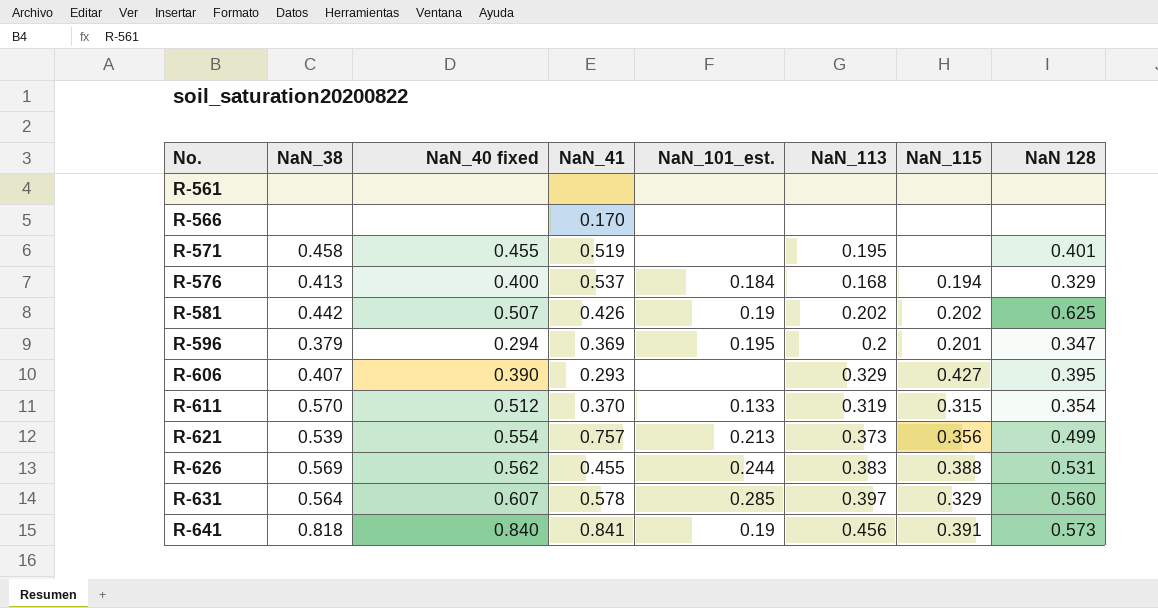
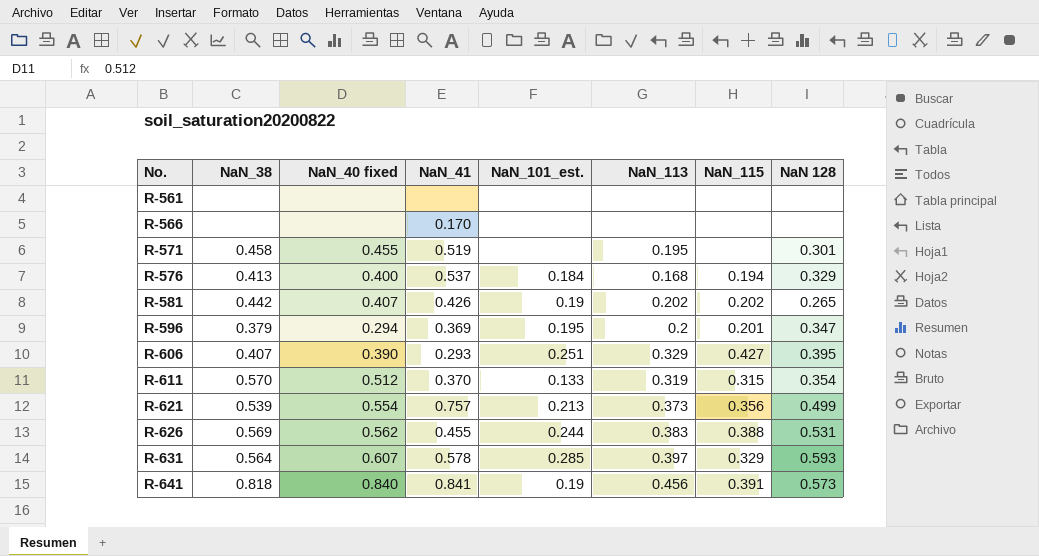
R-571 | NaN 128: 0.401 -> 0.301
R-581 | NaN_40 fixed: 0.507 -> 0.407
R-581 | NaN 128: 0.625 -> 0.265
R-606 | NaN_101_est.: none -> 0.251
R-631 | NaN 128: 0.560 -> 0.593

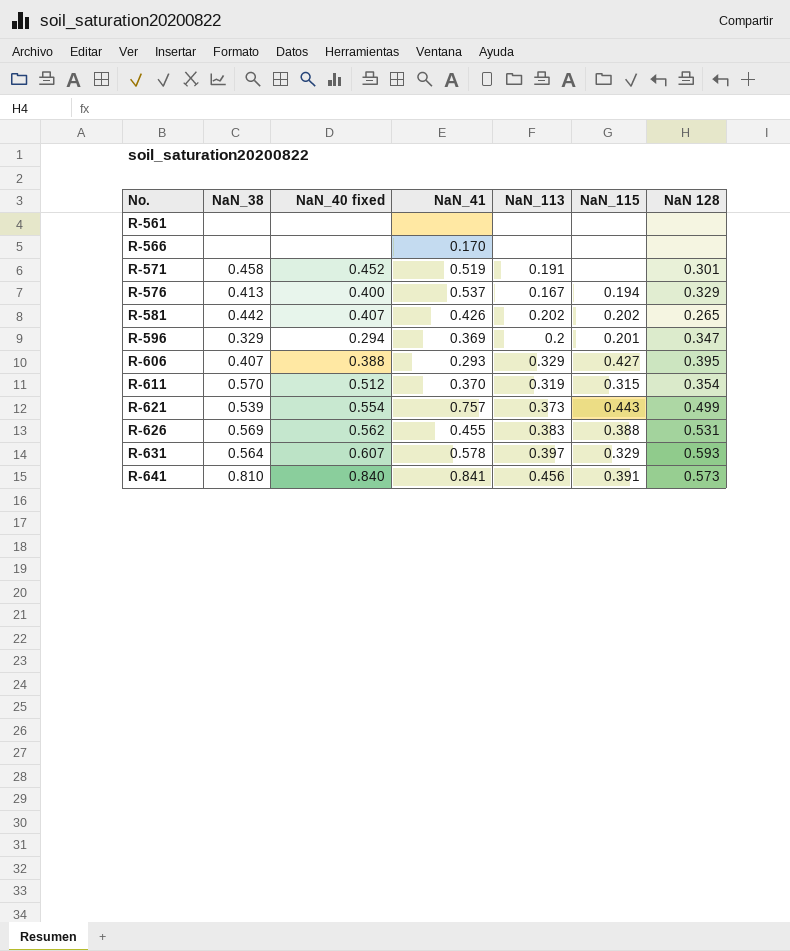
column NaN_101_est. | position: 5 -> none
R-571 | NaN_40 fixed: 0.455 -> 0.452
R-571 | NaN_113: 0.195 -> 0.191
R-576 | NaN_113: 0.168 -> 0.167
R-596 | NaN_38: 0.379 -> 0.329
R-606 | NaN_40 fixed: 0.390 -> 0.388
R-621 | NaN_115: 0.356 -> 0.443
R-641 | NaN_38: 0.818 -> 0.810

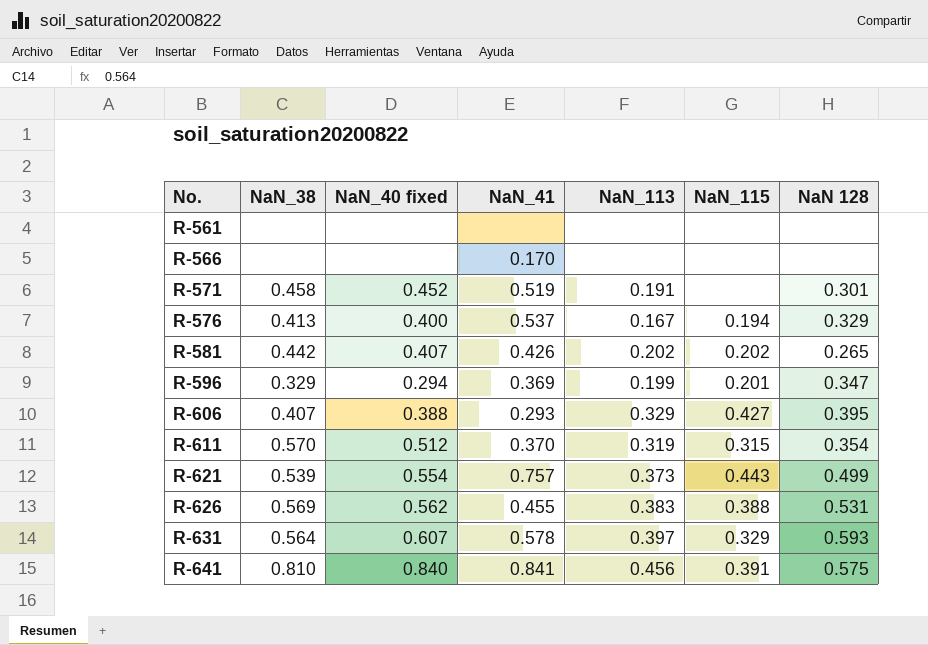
R-596 | NaN_113: 0.2 -> 0.199
R-641 | NaN 128: 0.573 -> 0.575

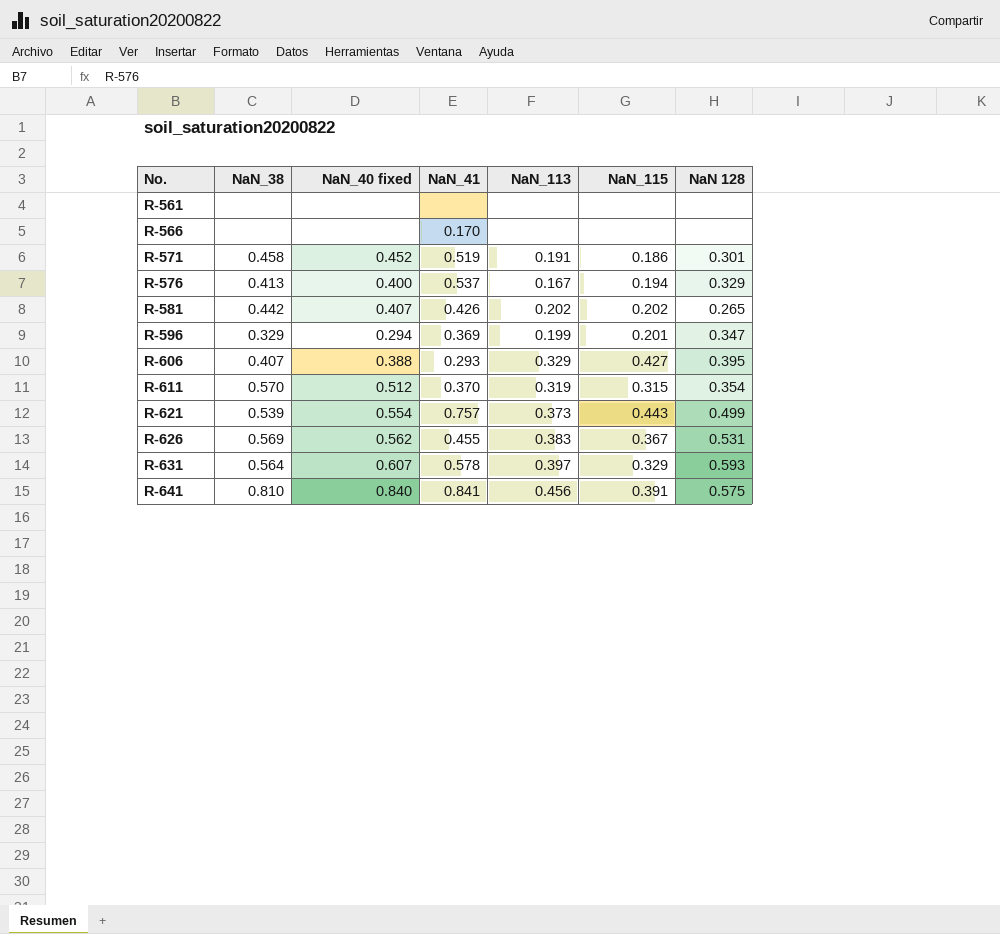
R-571 | NaN_115: none -> 0.186
R-626 | NaN_115: 0.388 -> 0.367

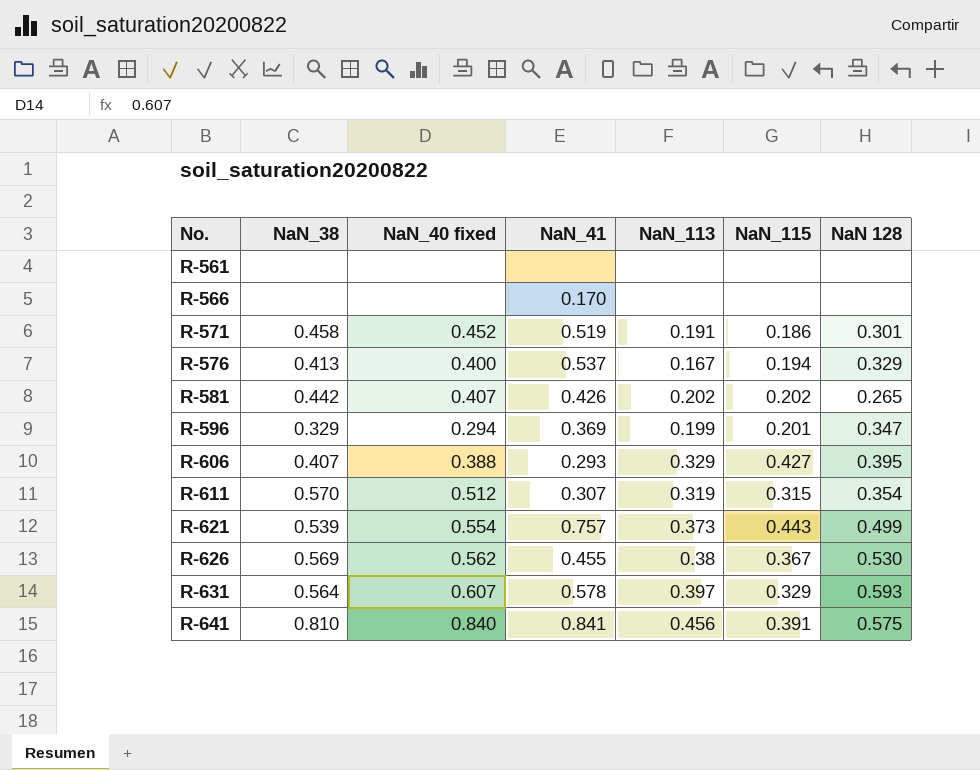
R-611 | NaN_41: 0.370 -> 0.307
R-626 | NaN_113: 0.383 -> 0.38
R-626 | NaN 128: 0.531 -> 0.530

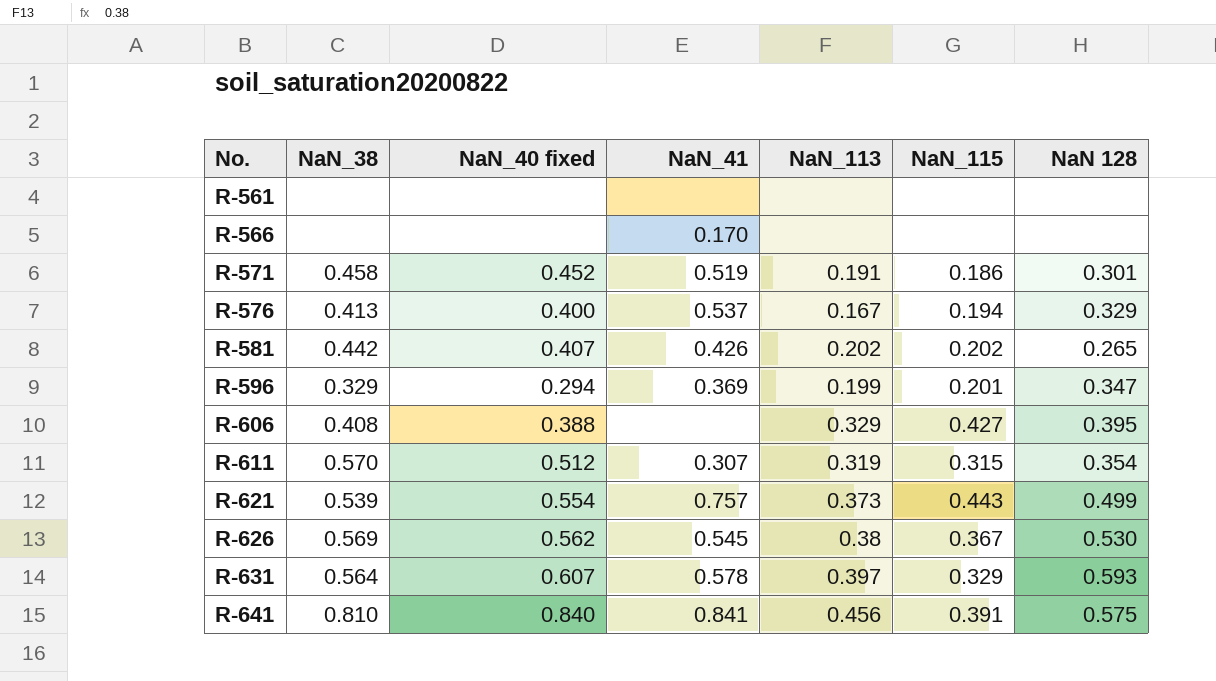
R-606 | NaN_38: 0.407 -> 0.408
R-606 | NaN_41: 0.293 -> none
R-626 | NaN_41: 0.455 -> 0.545

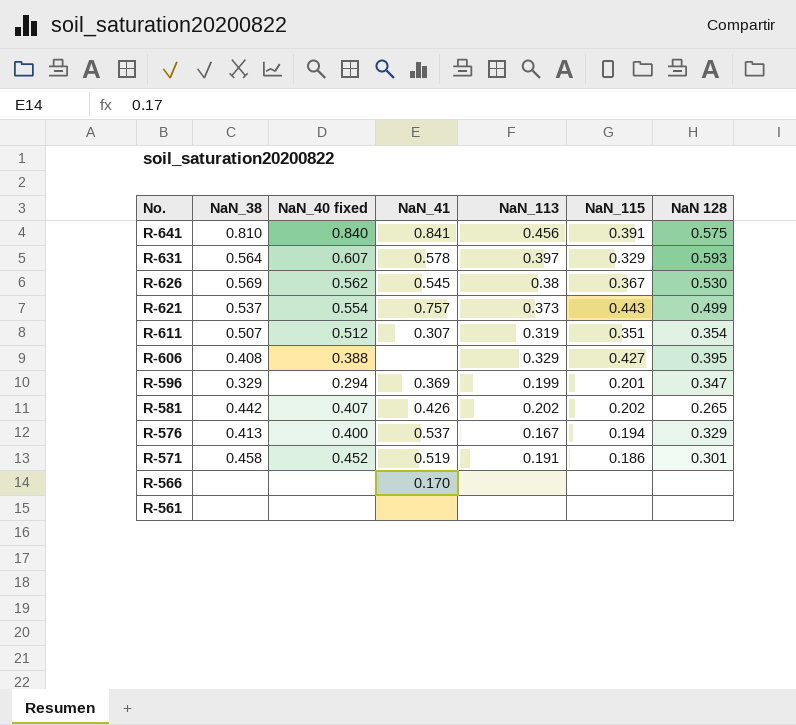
row order: No. ascending -> No. descending
R-621 | NaN_38: 0.539 -> 0.537
R-611 | NaN_38: 0.570 -> 0.507
R-611 | NaN_115: 0.315 -> 0.351

